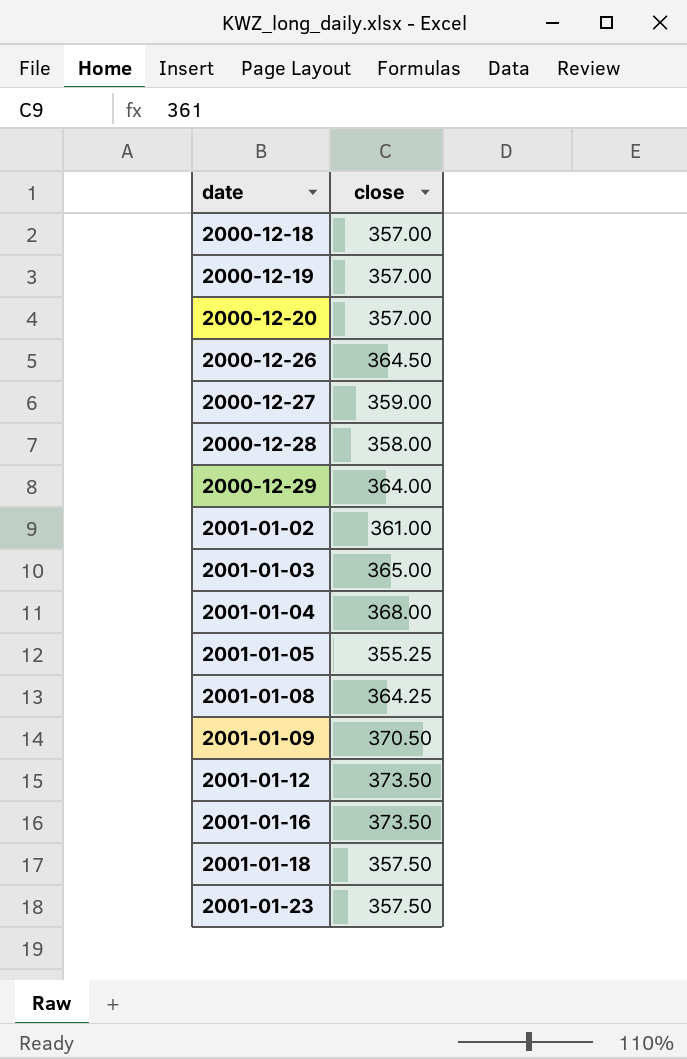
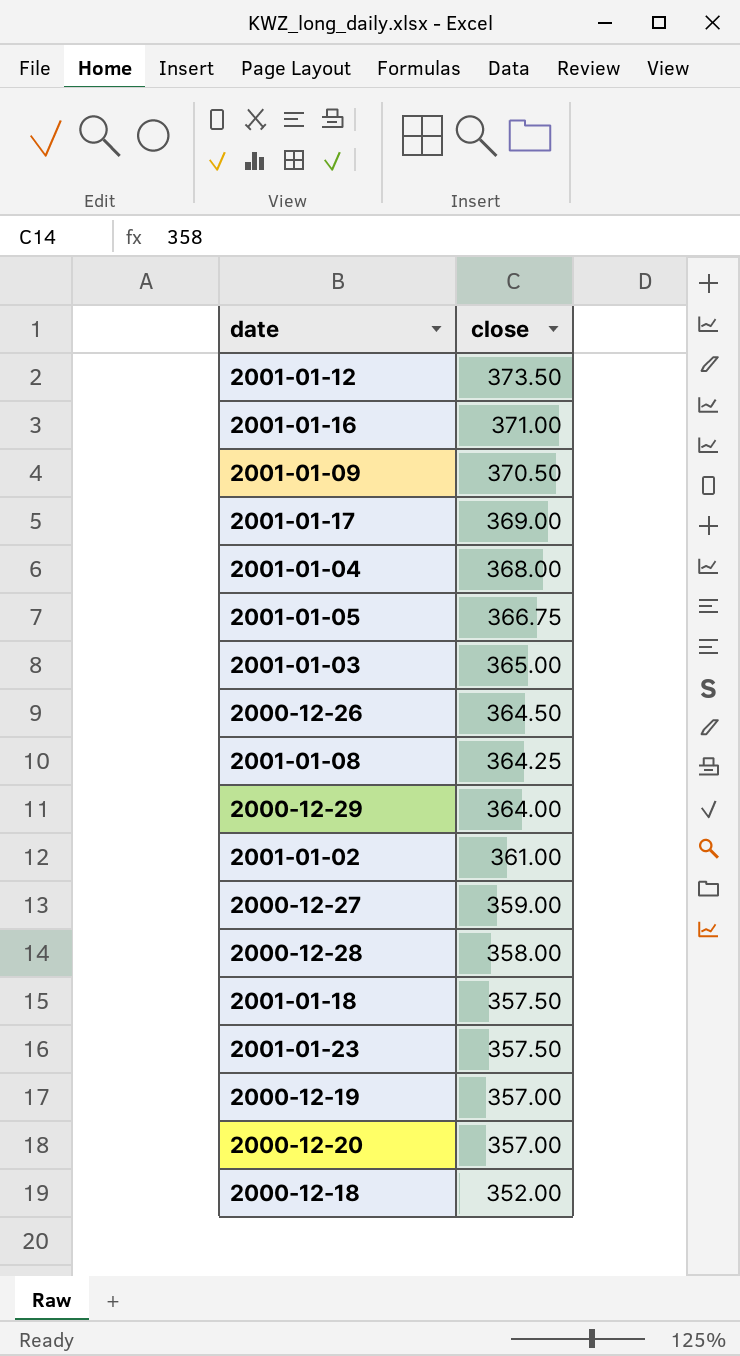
row order: date ascending -> close descending
2001-01-16 | close: 373.50 -> 371.00
row 2001-01-17: none -> 369.00
2001-01-05 | close: 355.25 -> 366.75
2000-12-18 | close: 357.00 -> 352.00

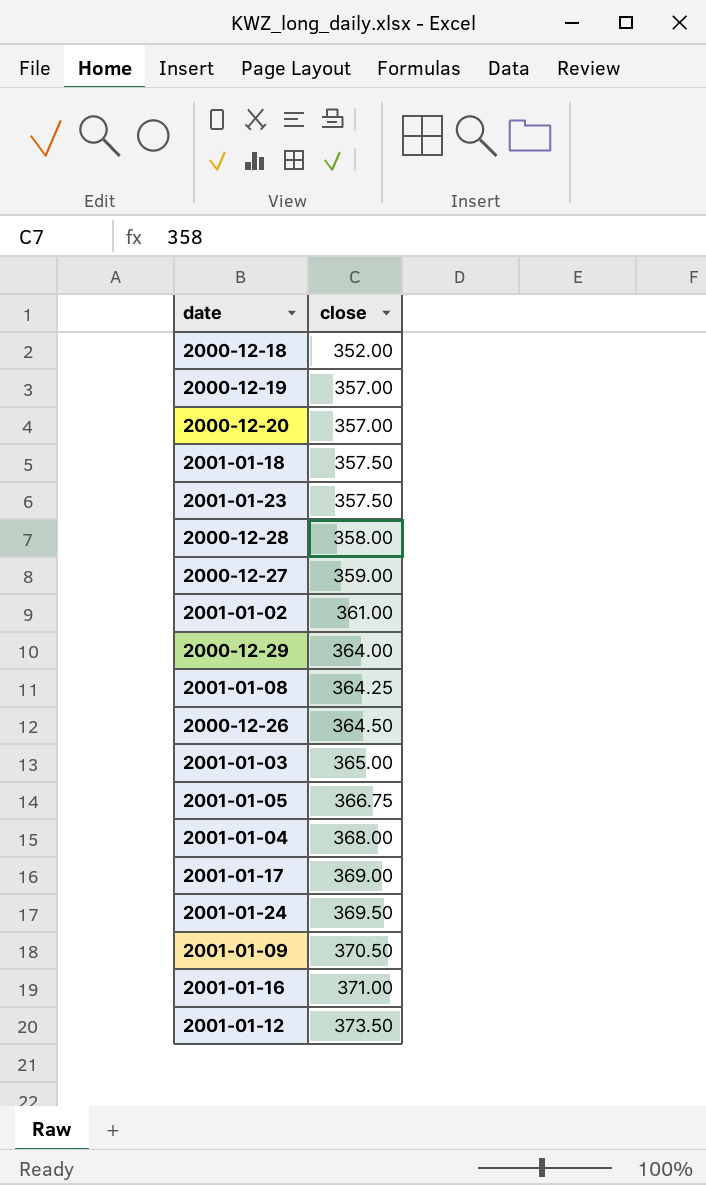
row order: close descending -> close ascending
row 2001-01-24: none -> 369.50

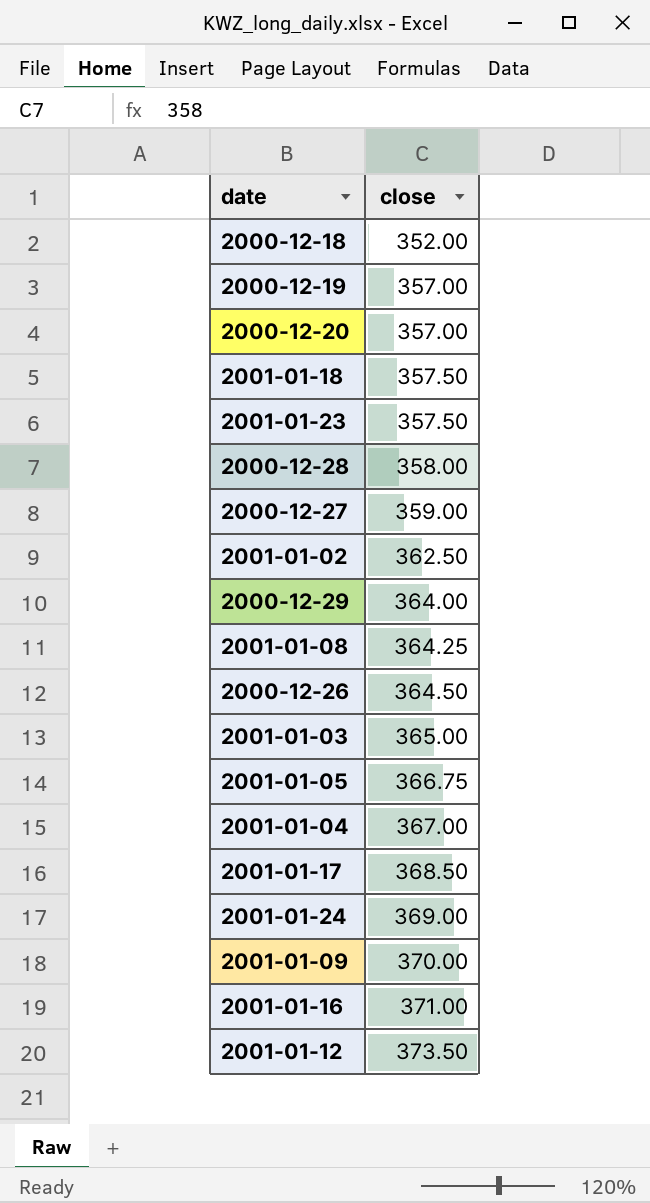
2001-01-02 | close: 361.00 -> 362.50
2001-01-04 | close: 368.00 -> 367.00
2001-01-17 | close: 369.00 -> 368.50
2001-01-24 | close: 369.50 -> 369.00
2001-01-09 | close: 370.50 -> 370.00

